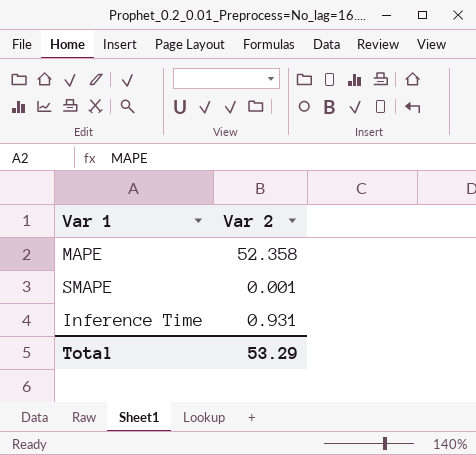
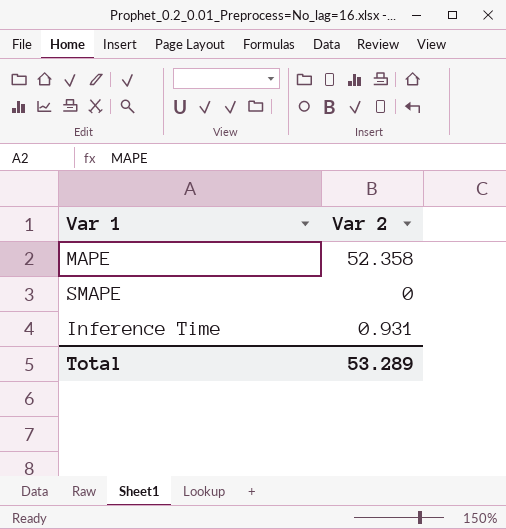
SMAPE | Var 2: 0.001 -> 0
Total | Var 2: 53.29 -> 53.289

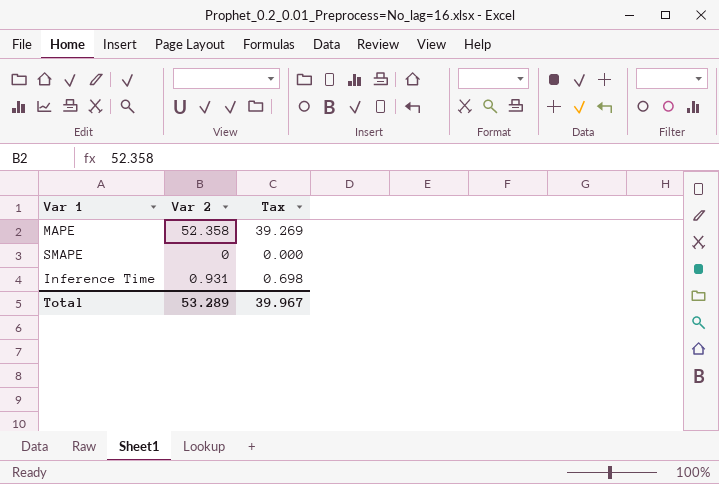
column Tax | formula: none -> [Var 2] * 0.75

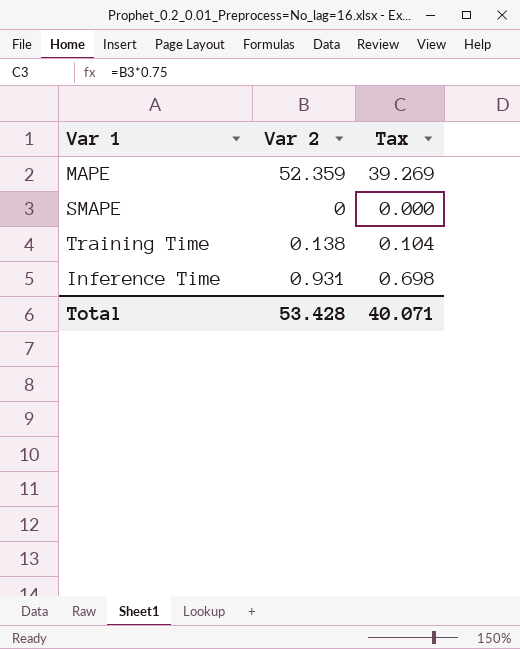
MAPE | Var 2: 52.358 -> 52.359
row Training Time: none -> 0.138 | 0.104
Total | Var 2: 53.289 -> 53.428
Total | Tax: 39.967 -> 40.071

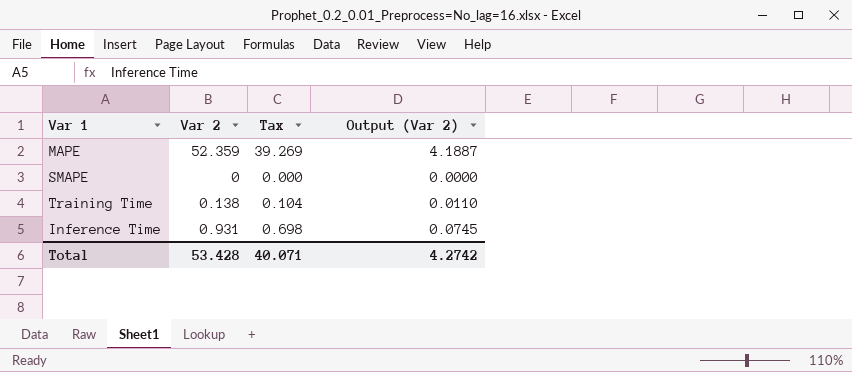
column Output (Var 2) | formula: none -> [Var 2] * 0.08

